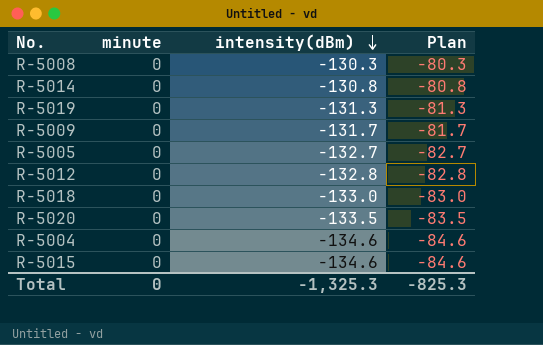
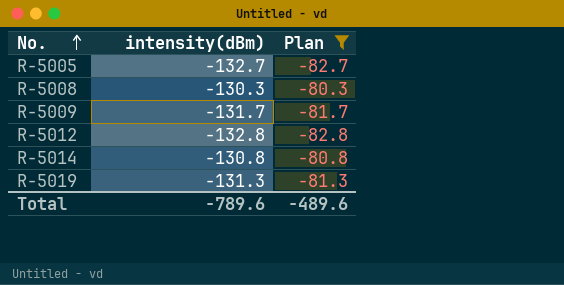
filter: none -> Plan >= -82.8
row order: intensity(dBm) descending -> No. ascending
column minute | position: 2 -> none
Total | intensity(dBm): -1,325.3 -> -789.6
Total | Plan: -825.3 -> -489.6

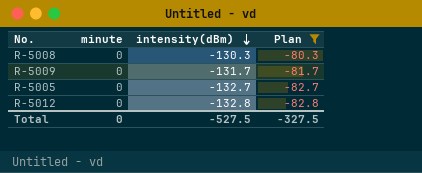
row order: No. ascending -> intensity(dBm) descending
column minute | position: none -> 2
row R-5014: -130.8 | -80.8 -> none
row R-5019: -131.3 | -81.3 -> none
Total | intensity(dBm): -789.6 -> -527.5
Total | Plan: -489.6 -> -327.5

